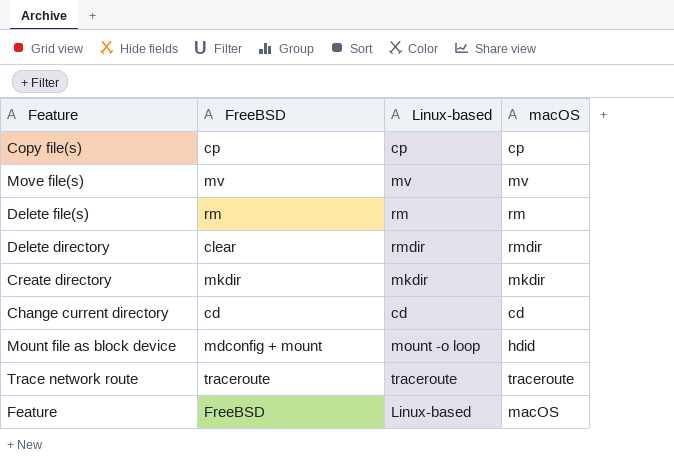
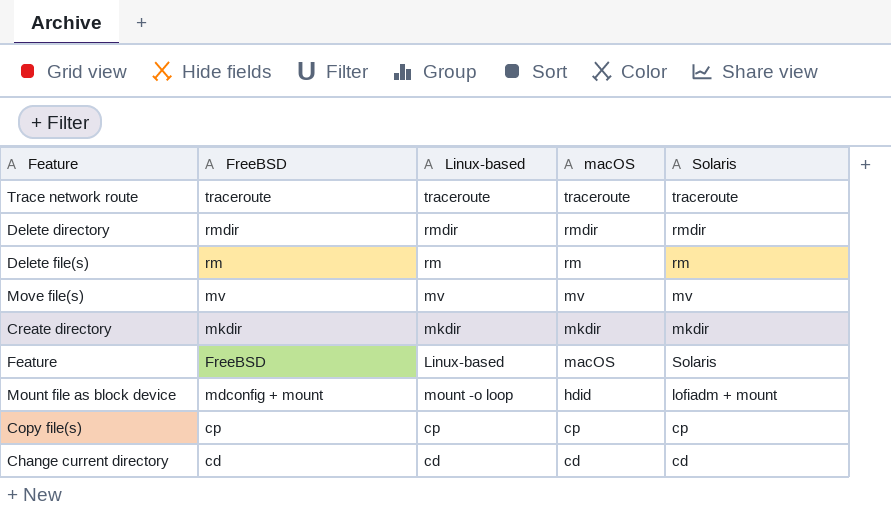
row order: none -> macOS descending
column Solaris | position: none -> 5
Delete directory | FreeBSD: clear -> rmdir

